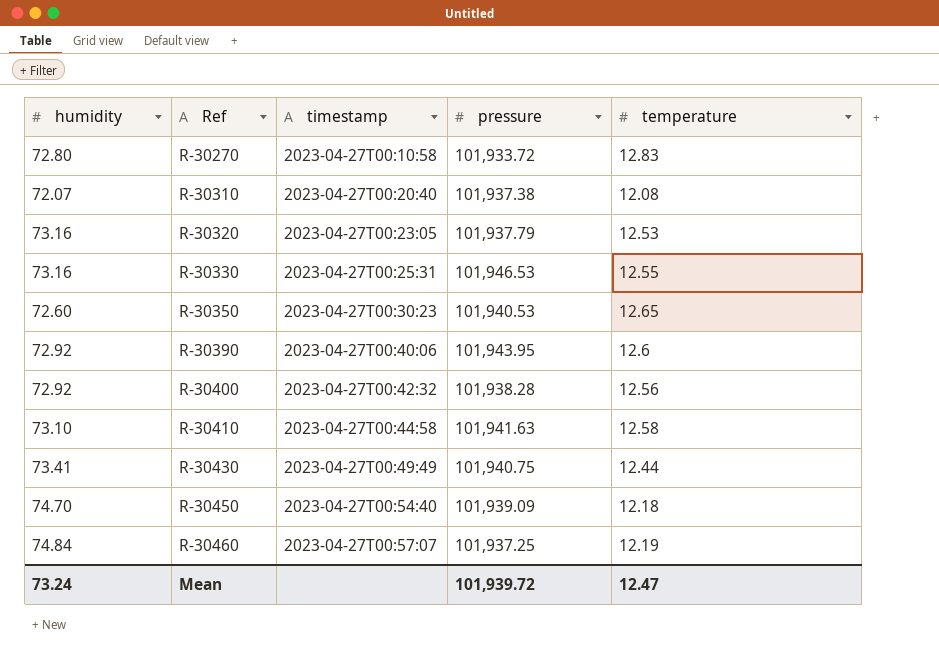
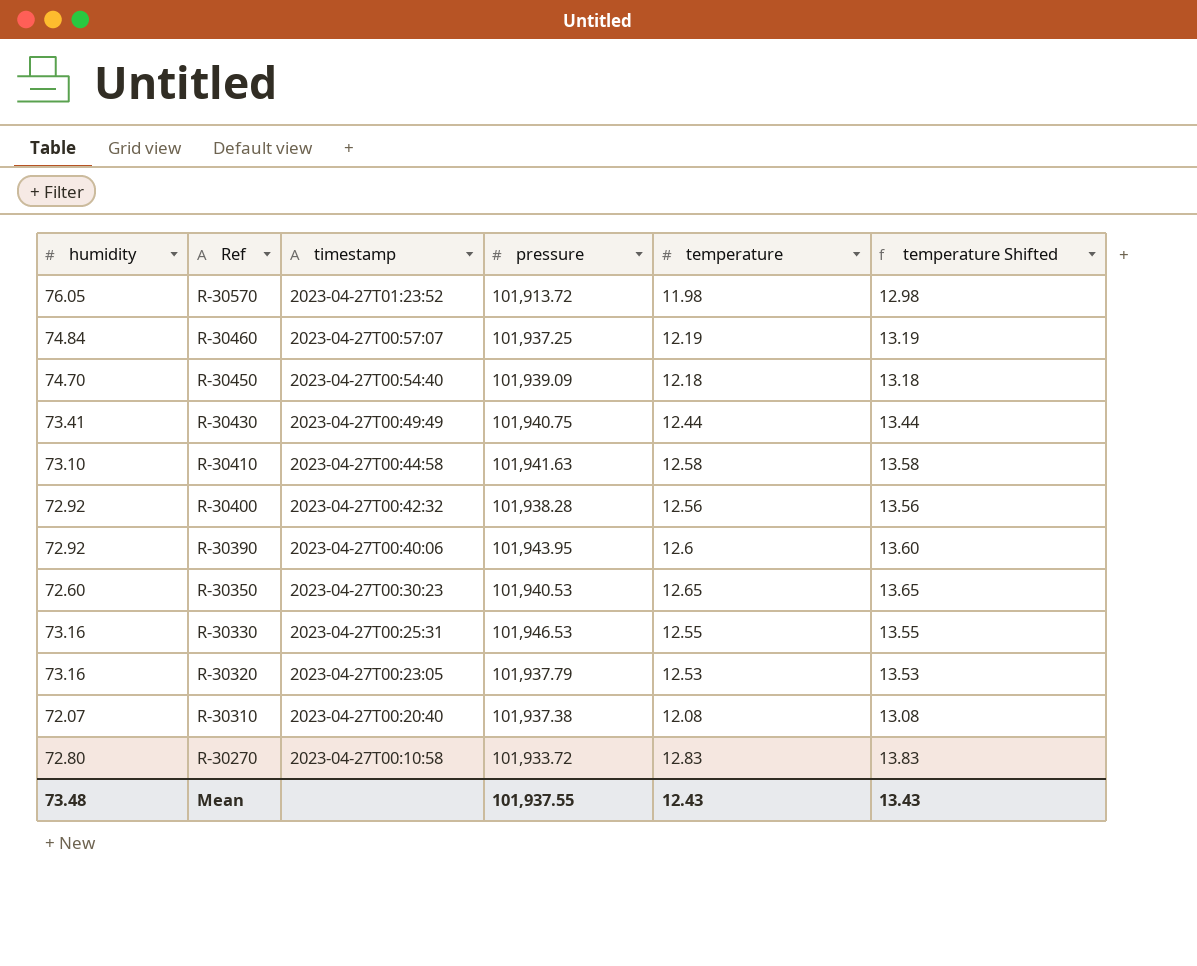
row order: Ref ascending -> Ref descending
column temperature Shifted | formula: none -> [temperature] + 1
row R-30570: none -> 76.05 | 2023-04-27T01:23:52 | 101,913.72 | 11.98 | 12.98
Mean | humidity: 73.24 -> 73.48
Mean | pressure: 101,939.72 -> 101,937.55
Mean | temperature: 12.47 -> 12.43

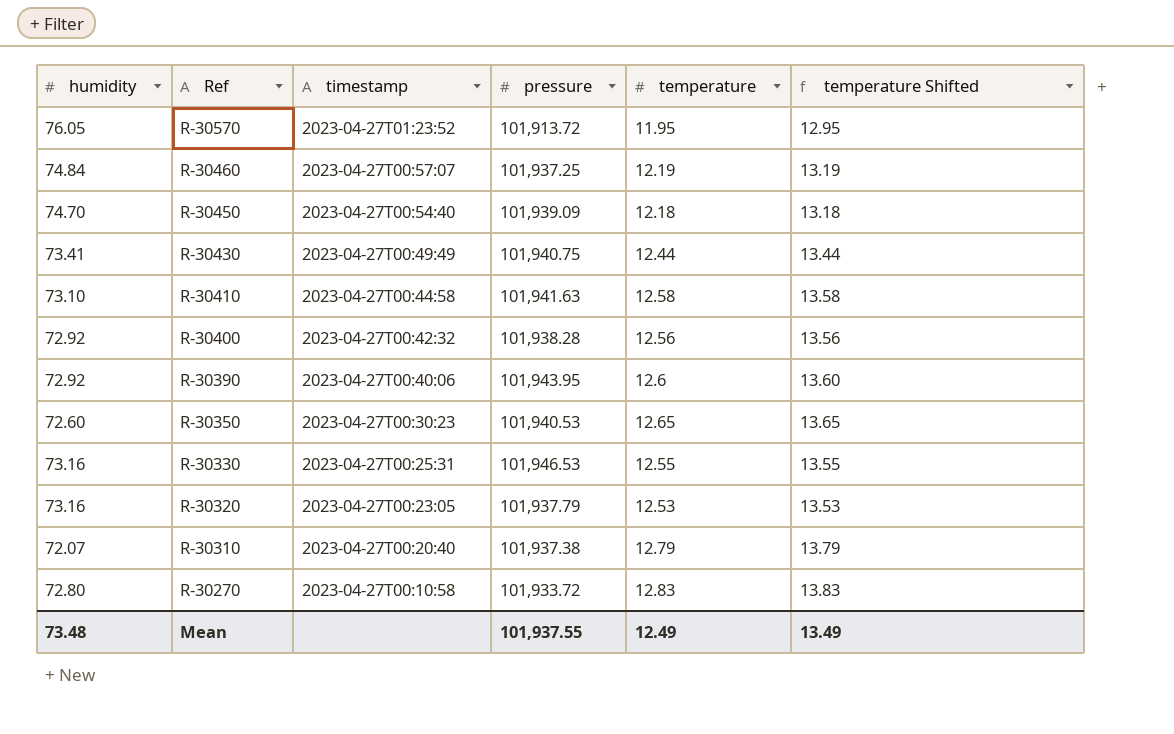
R-30570 | temperature: 11.98 -> 11.95
R-30570 | temperature Shifted: 12.98 -> 12.95
R-30310 | temperature: 12.08 -> 12.79
R-30310 | temperature Shifted: 13.08 -> 13.79
Mean | temperature: 12.43 -> 12.49
Mean | temperature Shifted: 13.43 -> 13.49

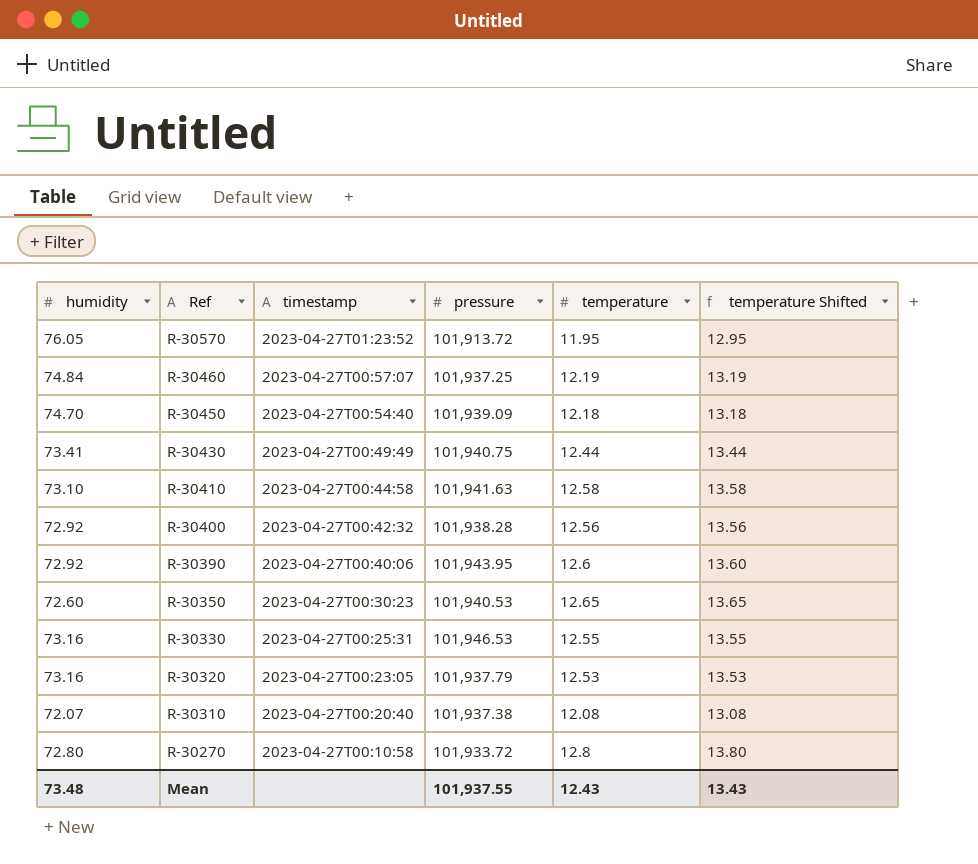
R-30310 | temperature: 12.79 -> 12.08
R-30310 | temperature Shifted: 13.79 -> 13.08
R-30270 | temperature: 12.83 -> 12.8
R-30270 | temperature Shifted: 13.83 -> 13.80
Mean | temperature: 12.49 -> 12.43
Mean | temperature Shifted: 13.49 -> 13.43

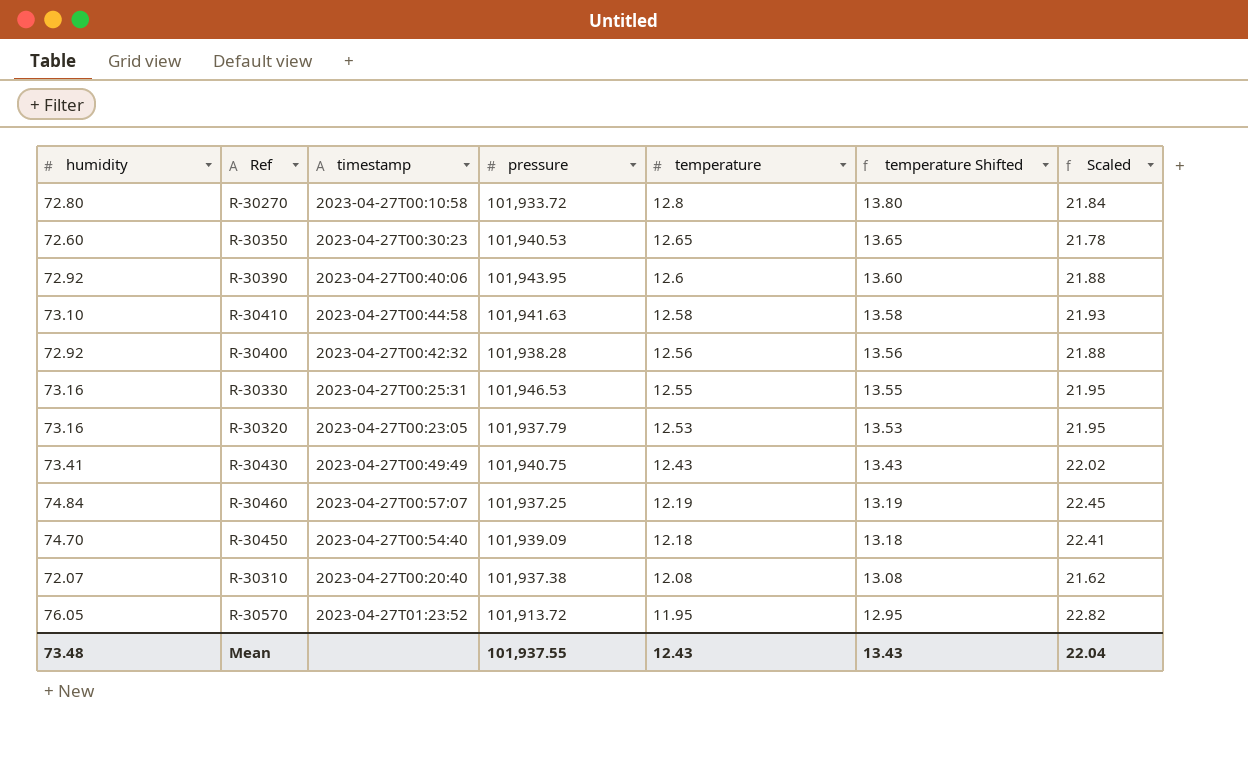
row order: Ref descending -> temperature descending
column Scaled | formula: none -> [humidity] * 0.3
R-30430 | temperature: 12.44 -> 12.43
R-30430 | temperature Shifted: 13.44 -> 13.43

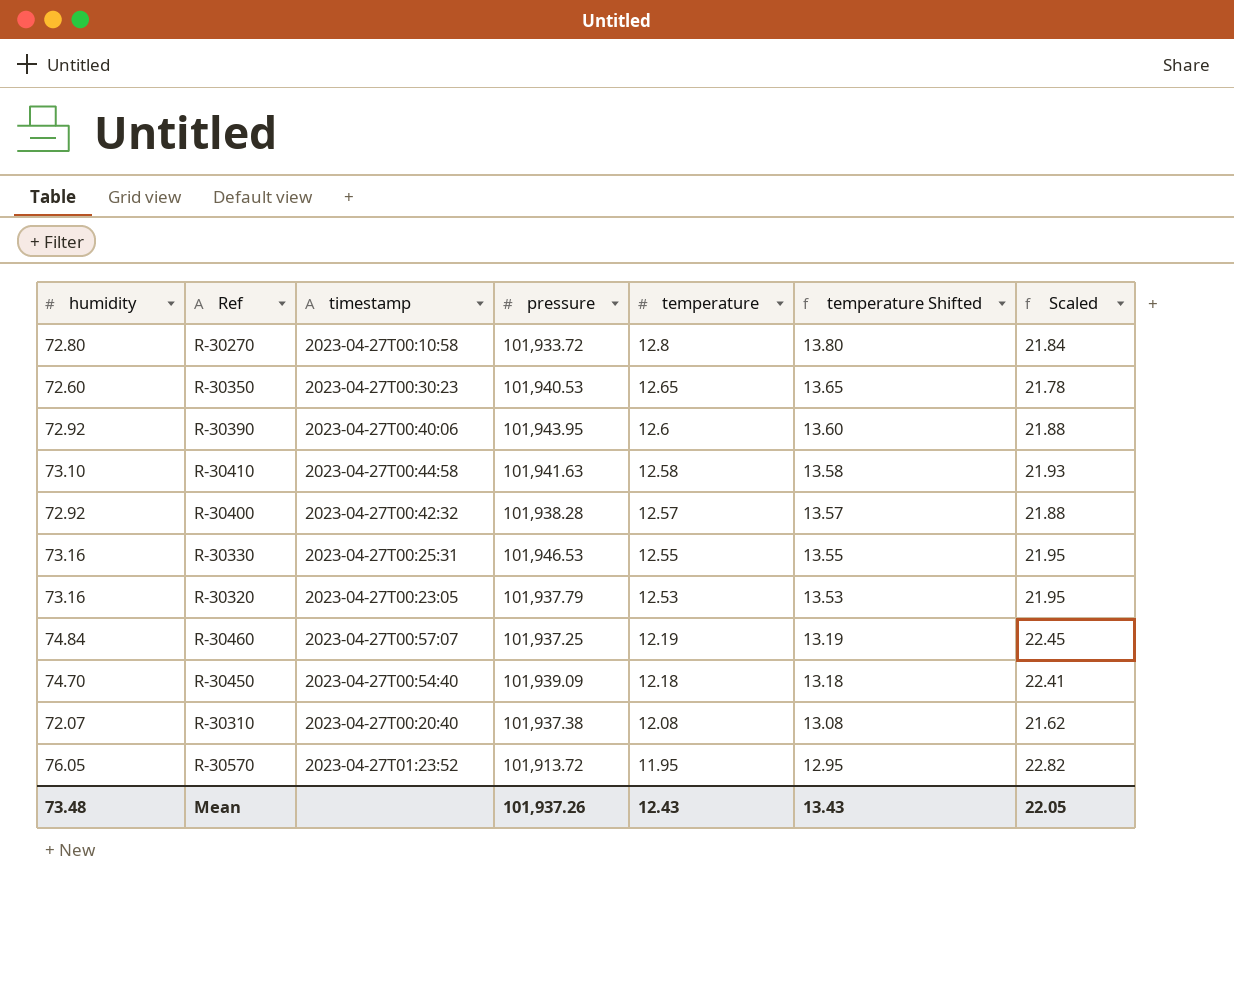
row R-30430: 73.41 | 2023-04-27T00:49:49 | 101,940.75 | 12.43 | 13.43 | 22.02 -> none
R-30400 | temperature: 12.56 -> 12.57
R-30400 | temperature Shifted: 13.56 -> 13.57
Mean | pressure: 101,937.55 -> 101,937.26
Mean | Scaled: 22.04 -> 22.05

